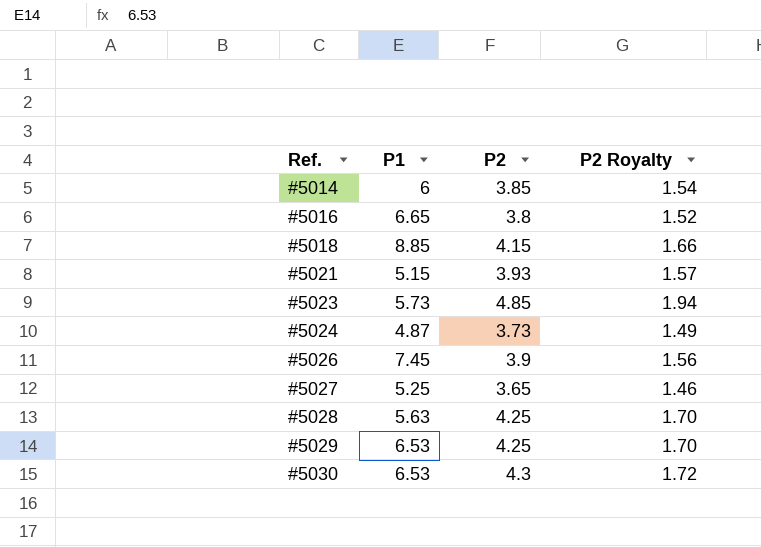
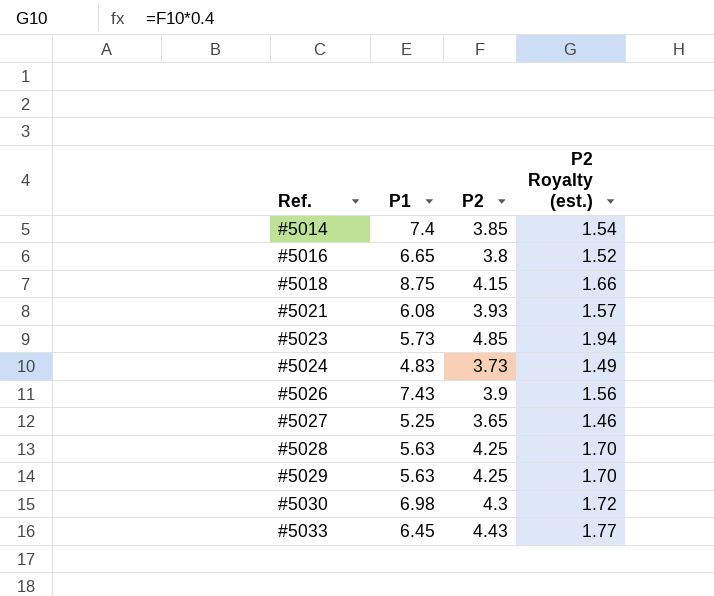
column name: P2 Royalty -> P2 Royalty (est.)
#5014 | P1: 6 -> 7.4
#5018 | P1: 8.85 -> 8.75
#5021 | P1: 5.15 -> 6.08
#5024 | P1: 4.87 -> 4.83
#5026 | P1: 7.45 -> 7.43
#5029 | P1: 6.53 -> 5.63
#5030 | P1: 6.53 -> 6.98
row #5033: none -> 6.45 | 4.43 | 1.77

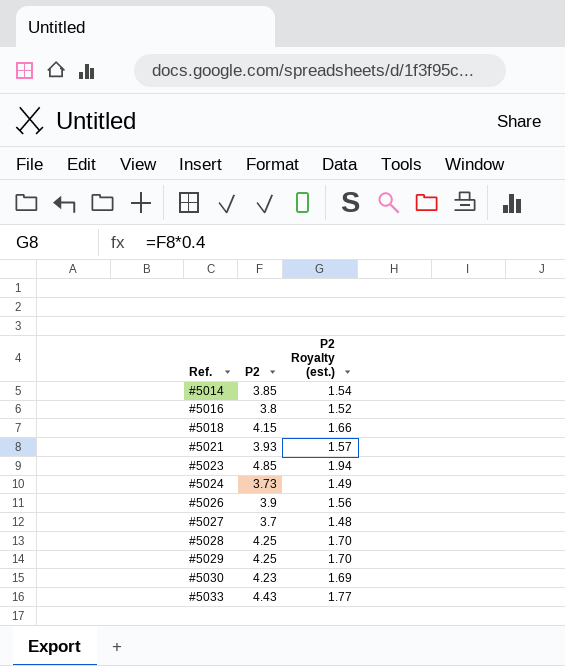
column P1 | position: 2 -> none
#5027 | P2: 3.65 -> 3.7
#5027 | P2 Royalty (est.): 1.46 -> 1.48
#5030 | P2: 4.3 -> 4.23
#5030 | P2 Royalty (est.): 1.72 -> 1.69

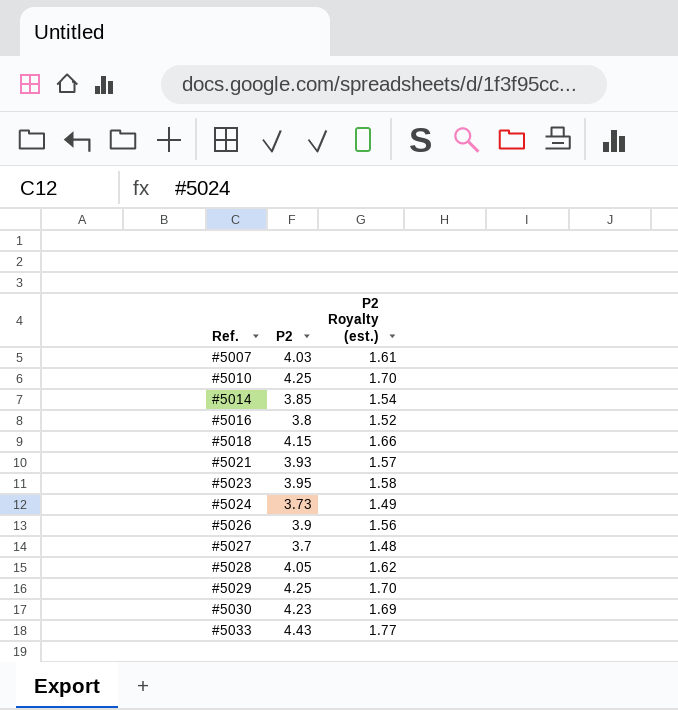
row #5007: none -> 4.03 | 1.61
row #5010: none -> 4.25 | 1.70
#5023 | P2: 4.85 -> 3.95
#5023 | P2 Royalty (est.): 1.94 -> 1.58
#5028 | P2: 4.25 -> 4.05
#5028 | P2 Royalty (est.): 1.70 -> 1.62

